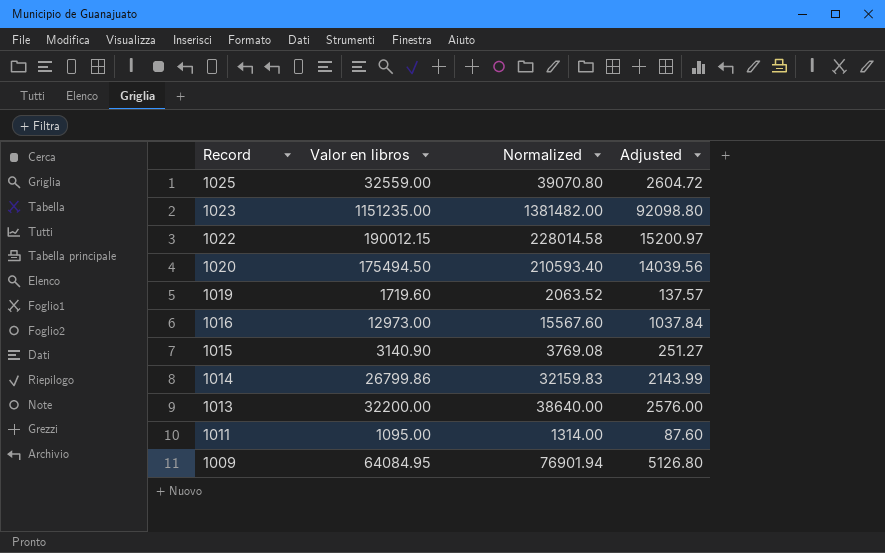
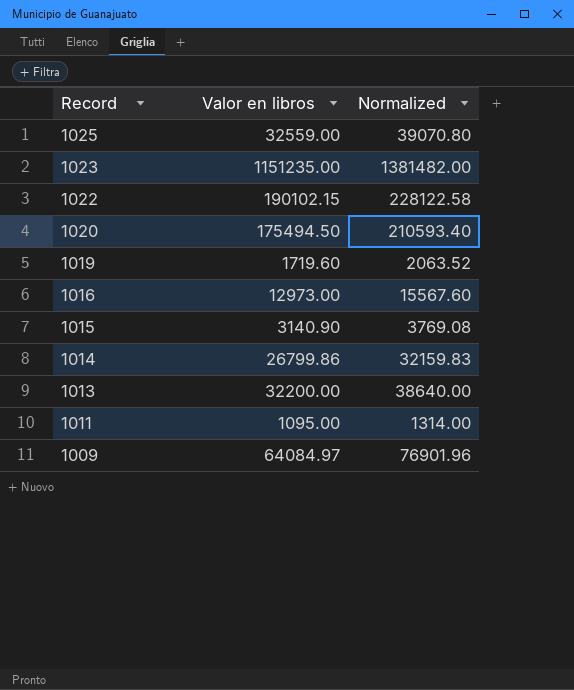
column Adjusted | formula: [Valor en libros] * 0.08 -> none
1022 | Valor en libros: 190012.15 -> 190102.15
1022 | Normalized: 228014.58 -> 228122.58
1009 | Valor en libros: 64084.95 -> 64084.97
1009 | Normalized: 76901.94 -> 76901.96

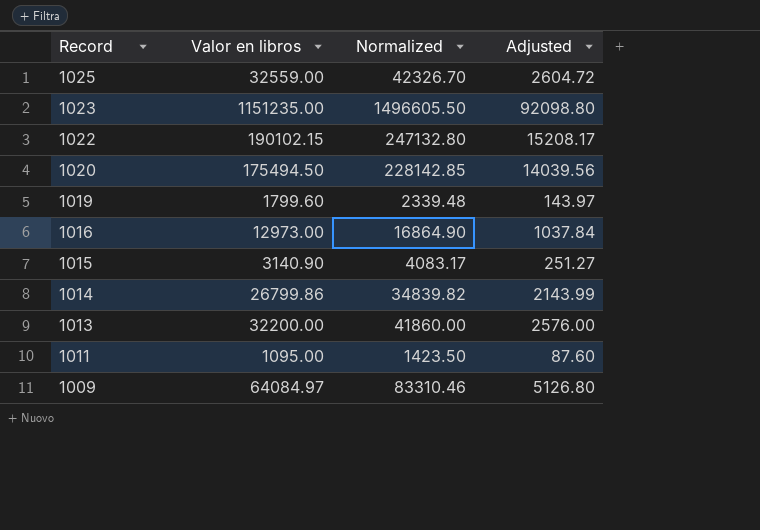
column Normalized | formula: [Valor en libros] * 1.2 -> [Valor en libros] * 1.3
column Adjusted | formula: none -> [Valor en libros] * 0.08
1019 | Valor en libros: 1719.60 -> 1799.60

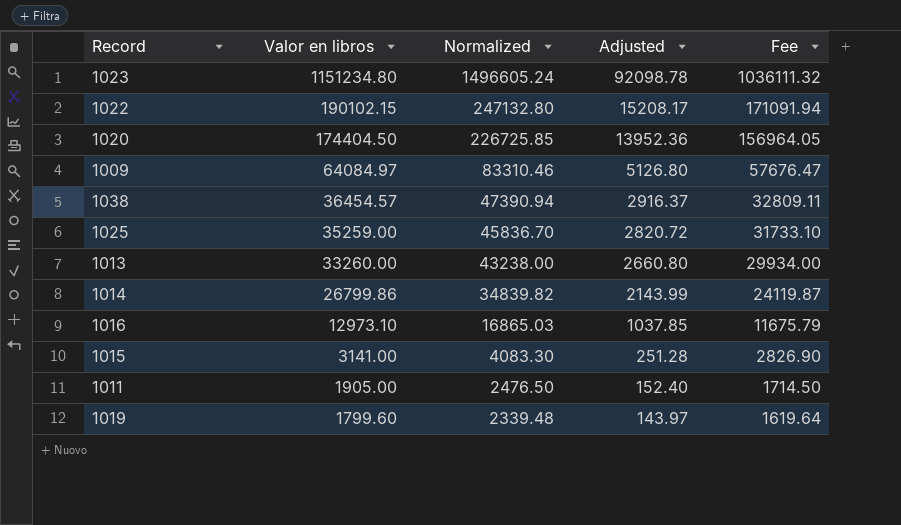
row order: Record descending -> Valor en libros descending
column Fee | formula: none -> [Valor en libros] * 0.9
1023 | Valor en libros: 1151235.00 -> 1151234.80
1023 | Normalized: 1496605.50 -> 1496605.24
1023 | Adjusted: 92098.80 -> 92098.78
1020 | Valor en libros: 175494.50 -> 174404.50
1020 | Normalized: 228142.85 -> 226725.85
1020 | Adjusted: 14039.56 -> 13952.36
row 1038: none -> 36454.57 | 47390.94 | 2916.37 | 32809.11
1025 | Valor en libros: 32559.00 -> 35259.00
1025 | Normalized: 42326.70 -> 45836.70
1025 | Adjusted: 2604.72 -> 2820.72
1013 | Valor en libros: 32200.00 -> 33260.00
1013 | Normalized: 41860.00 -> 43238.00
1013 | Adjusted: 2576.00 -> 2660.80
1016 | Valor en libros: 12973.00 -> 12973.10
1016 | Normalized: 16864.90 -> 16865.03
1016 | Adjusted: 1037.84 -> 1037.85
1015 | Valor en libros: 3140.90 -> 3141.00
1015 | Normalized: 4083.17 -> 4083.30
1015 | Adjusted: 251.27 -> 251.28
1011 | Valor en libros: 1095.00 -> 1905.00
1011 | Normalized: 1423.50 -> 2476.50
1011 | Adjusted: 87.60 -> 152.40

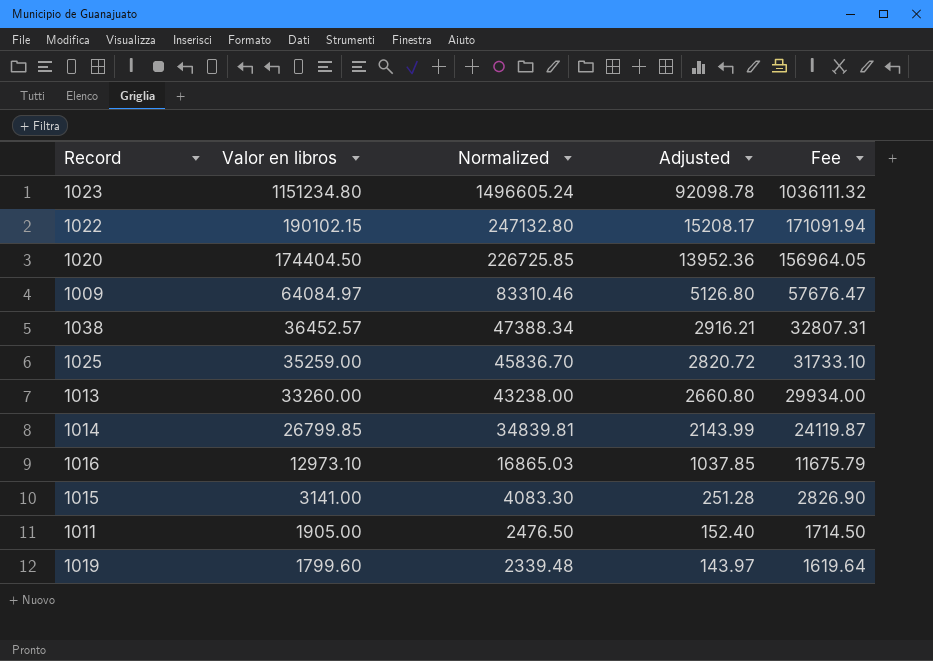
1038 | Valor en libros: 36454.57 -> 36452.57
1038 | Normalized: 47390.94 -> 47388.34
1038 | Adjusted: 2916.37 -> 2916.21
1038 | Fee: 32809.11 -> 32807.31
1014 | Valor en libros: 26799.86 -> 26799.85
1014 | Normalized: 34839.82 -> 34839.81

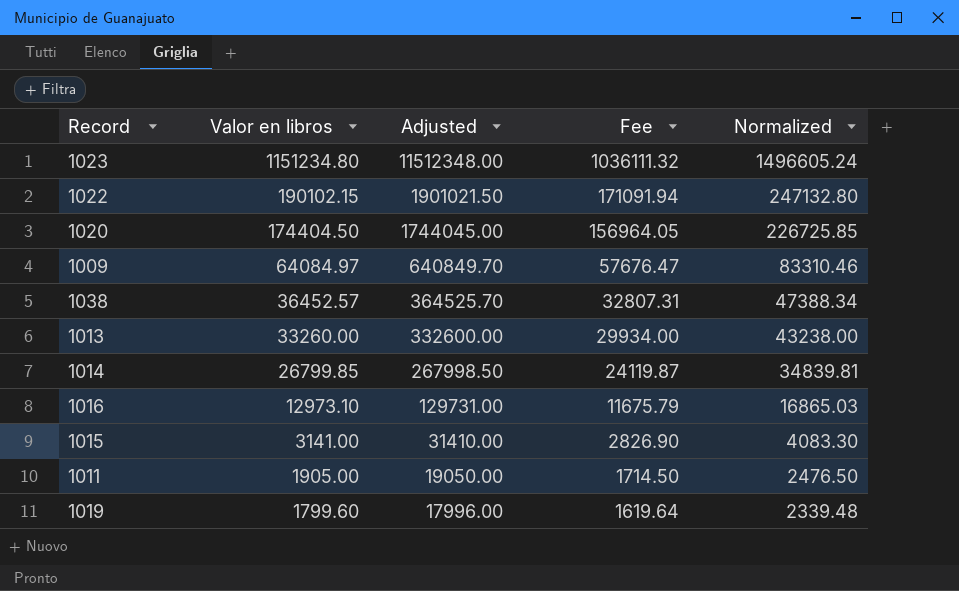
column Adjusted | formula: [Valor en libros] * 0.08 -> [Valor en libros] * 10
column Normalized | position: 3 -> 5
row 1025: 35259.00 | 45836.70 | 2820.72 | 31733.10 -> none

